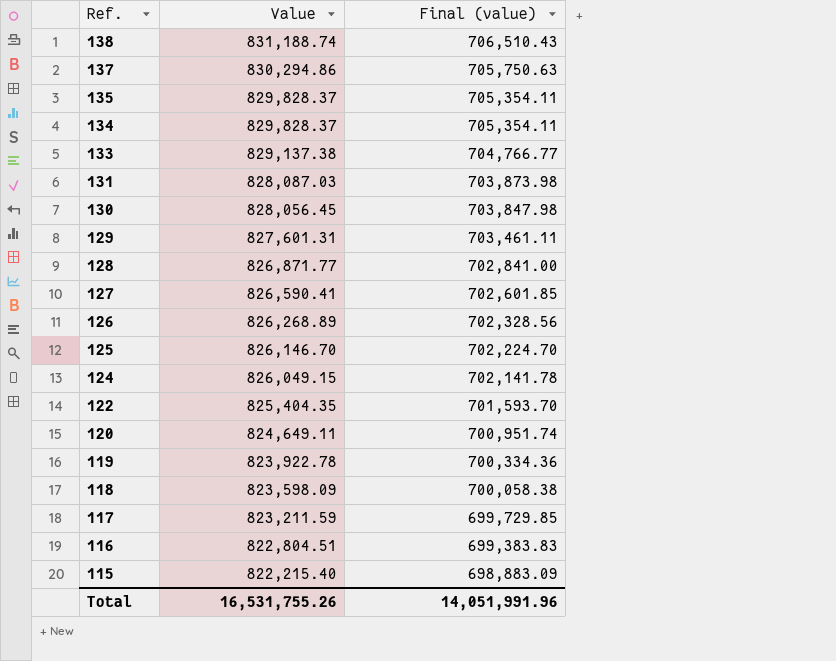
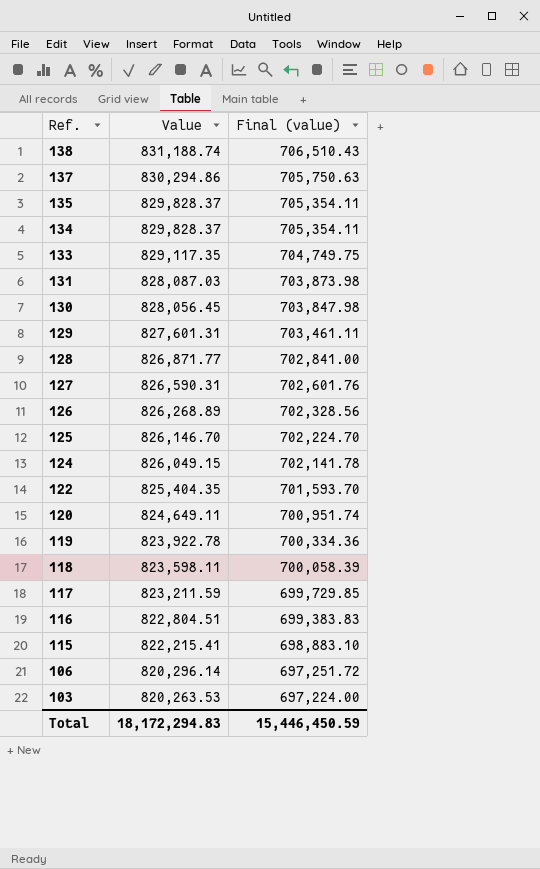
133 | Value: 829,137.38 -> 829,117.35
133 | Final (value): 704,766.77 -> 704,749.75
127 | Value: 826,590.41 -> 826,590.31
127 | Final (value): 702,601.85 -> 702,601.76
118 | Value: 823,598.09 -> 823,598.11
118 | Final (value): 700,058.38 -> 700,058.39
115 | Value: 822,215.40 -> 822,215.41
115 | Final (value): 698,883.09 -> 698,883.10
row 106: none -> 820,296.14 | 697,251.72
row 103: none -> 820,263.53 | 697,224.00
Total | Value: 16,531,755.26 -> 18,172,294.83
Total | Final (value): 14,051,991.96 -> 15,446,450.59

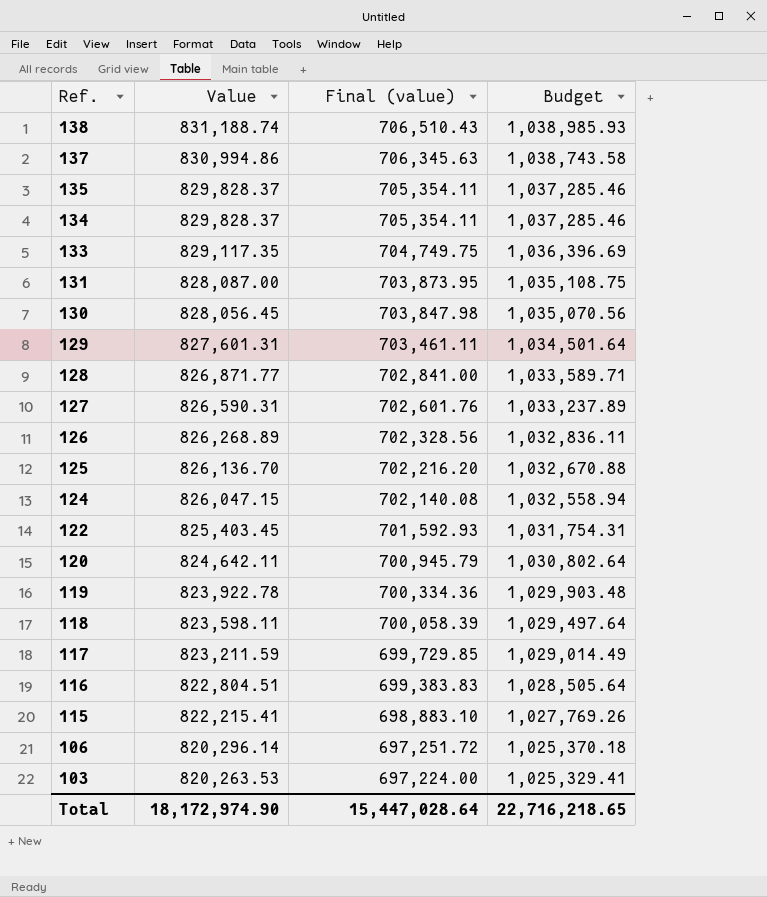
column Budget | formula: none -> [Value] * 1.25
137 | Value: 830,294.86 -> 830,994.86
137 | Final (value): 705,750.63 -> 706,345.63
131 | Value: 828,087.03 -> 828,087.00
131 | Final (value): 703,873.98 -> 703,873.95
125 | Value: 826,146.70 -> 826,136.70
125 | Final (value): 702,224.70 -> 702,216.20
124 | Value: 826,049.15 -> 826,047.15
124 | Final (value): 702,141.78 -> 702,140.08
122 | Value: 825,404.35 -> 825,403.45
122 | Final (value): 701,593.70 -> 701,592.93
120 | Value: 824,649.11 -> 824,642.11
120 | Final (value): 700,951.74 -> 700,945.79
Total | Value: 18,172,294.83 -> 18,172,974.90
Total | Final (value): 15,446,450.59 -> 15,447,028.64

